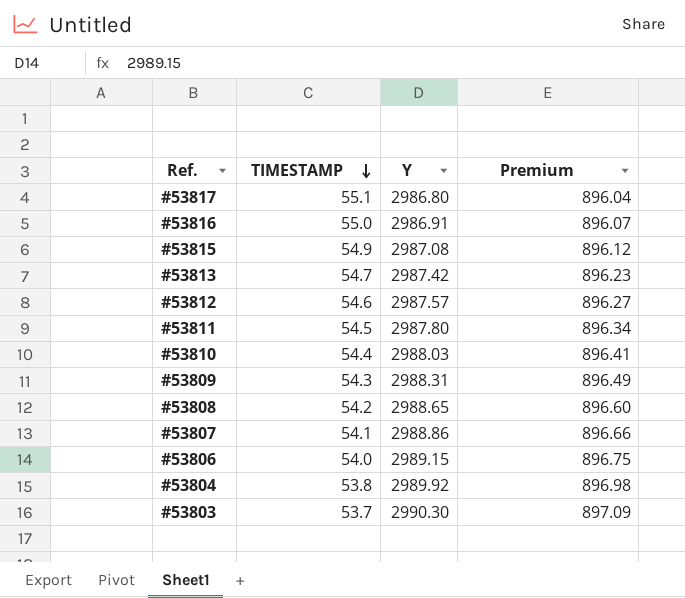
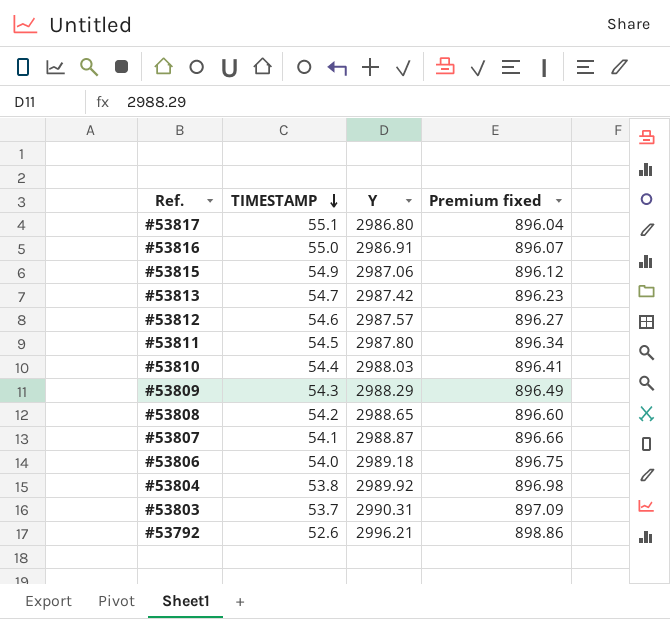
column name: Premium -> Premium fixed
#53815 | Y: 2987.08 -> 2987.06
#53809 | Y: 2988.31 -> 2988.29
#53807 | Y: 2988.86 -> 2988.87
#53806 | Y: 2989.15 -> 2989.18
#53803 | Y: 2990.30 -> 2990.31
row #53792: none -> 52.6 | 2996.21 | 898.86

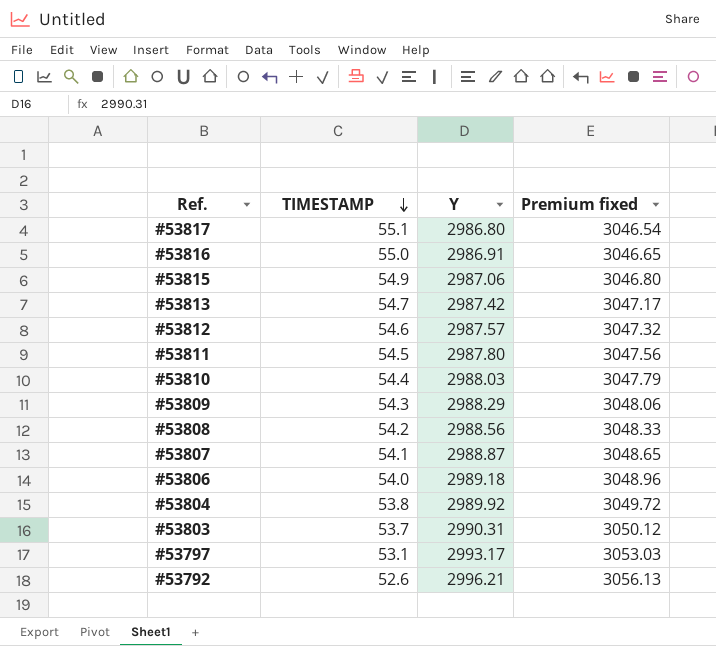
column Premium fixed | formula: [Y] * 0.3 -> [Y] * 1.02
#53808 | Y: 2988.65 -> 2988.56
row #53797: none -> 53.1 | 2993.17 | 3053.03

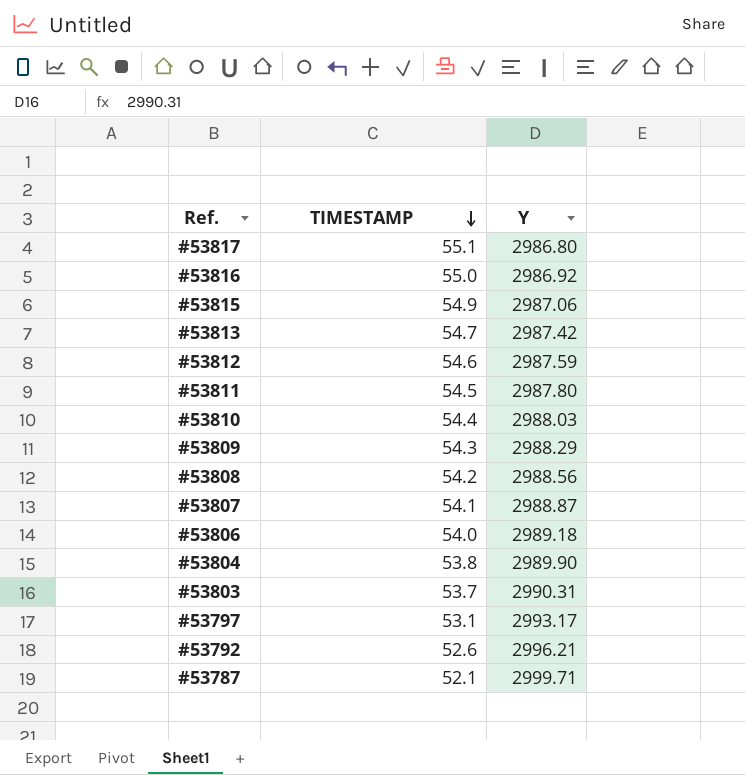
column Premium fixed | formula: [Y] * 1.02 -> none
#53816 | Y: 2986.91 -> 2986.92
#53812 | Y: 2987.57 -> 2987.59
#53804 | Y: 2989.92 -> 2989.90
row #53787: none -> 52.1 | 2999.71

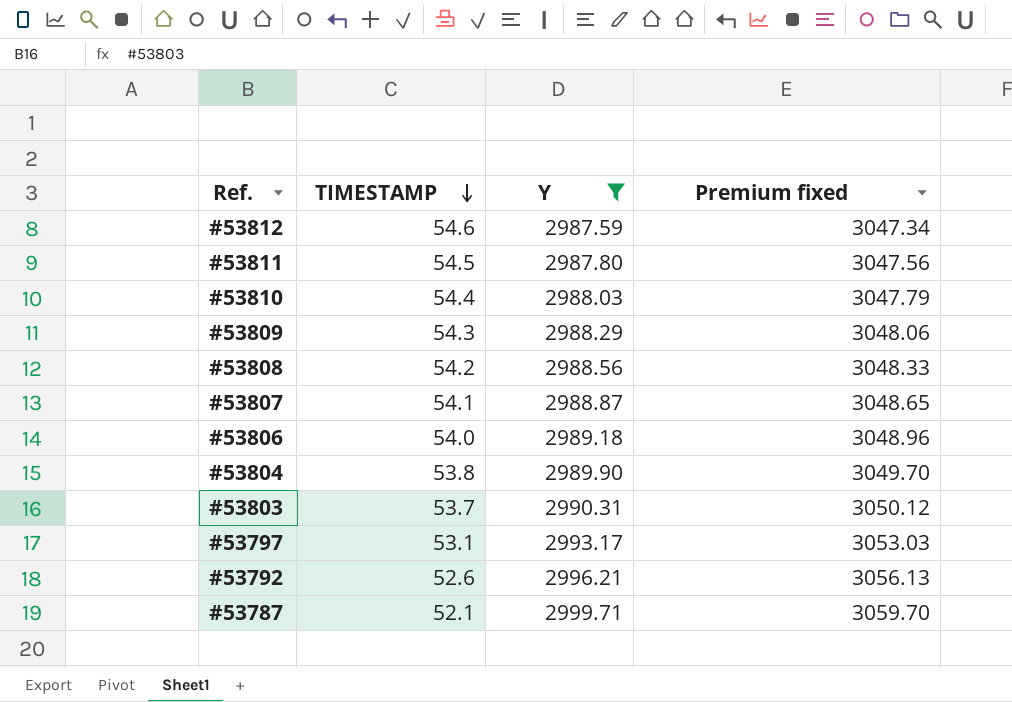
filter: none -> Y >= 2987.59
column Premium fixed | formula: none -> [Y] * 1.02

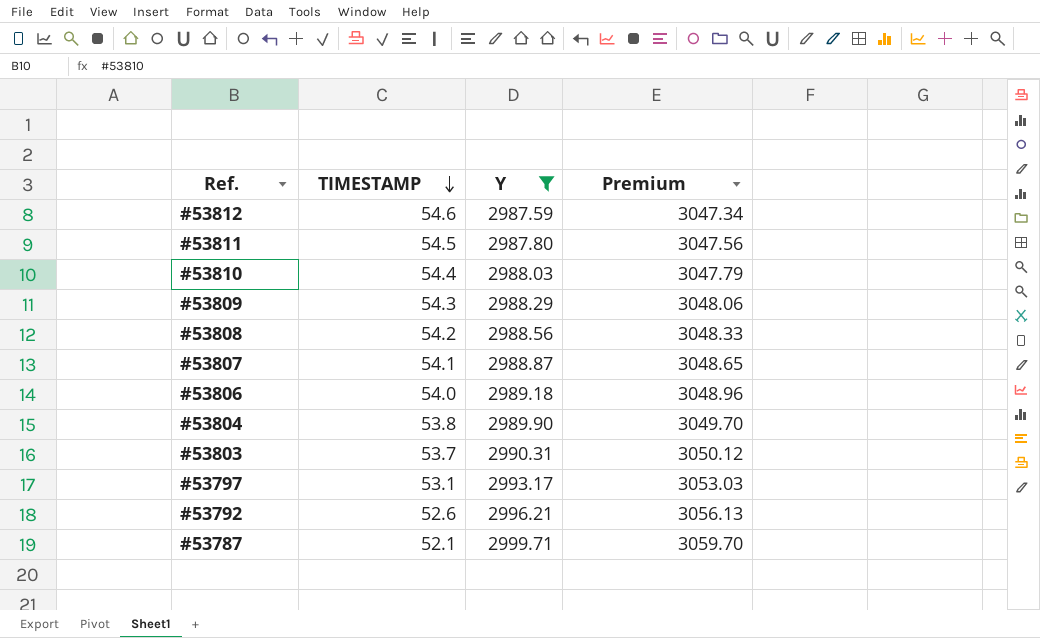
column name: Premium fixed -> Premium

